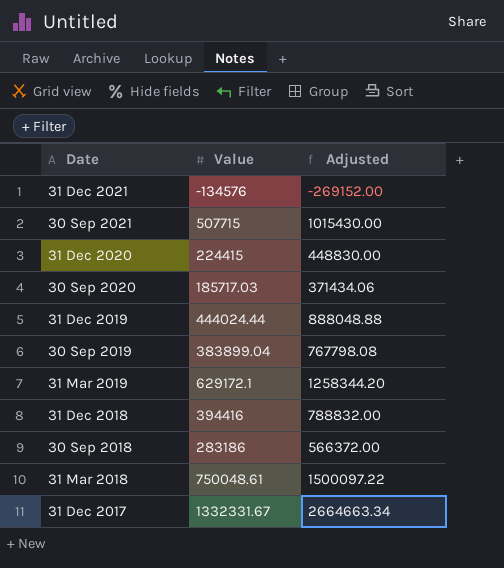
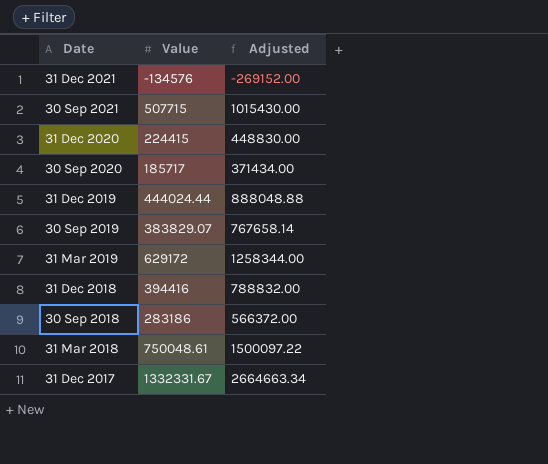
30 Sep 2020 | Value: 185717.03 -> 185717
30 Sep 2020 | Adjusted: 371434.06 -> 371434.00
30 Sep 2019 | Value: 383899.04 -> 383829.07
30 Sep 2019 | Adjusted: 767798.08 -> 767658.14
31 Mar 2019 | Value: 629172.1 -> 629172
31 Mar 2019 | Adjusted: 1258344.20 -> 1258344.00

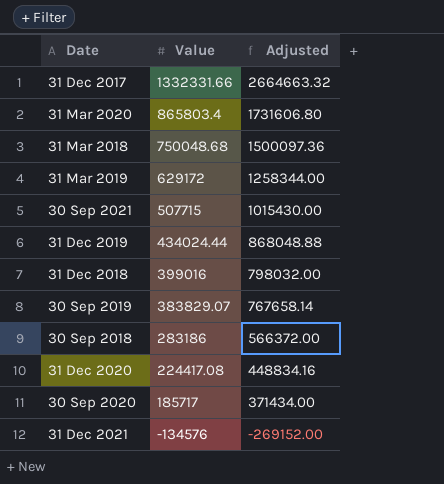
row order: Date descending -> Value descending
31 Dec 2017 | Value: 1332331.67 -> 1332331.66
31 Dec 2017 | Adjusted: 2664663.34 -> 2664663.32
row 31 Mar 2020: none -> 865803.4 | 1731606.80
31 Mar 2018 | Value: 750048.61 -> 750048.68
31 Mar 2018 | Adjusted: 1500097.22 -> 1500097.36
31 Dec 2019 | Value: 444024.44 -> 434024.44
31 Dec 2019 | Adjusted: 888048.88 -> 868048.88
31 Dec 2018 | Value: 394416 -> 399016
31 Dec 2018 | Adjusted: 788832.00 -> 798032.00
31 Dec 2020 | Value: 224415 -> 224417.08
31 Dec 2020 | Adjusted: 448830.00 -> 448834.16

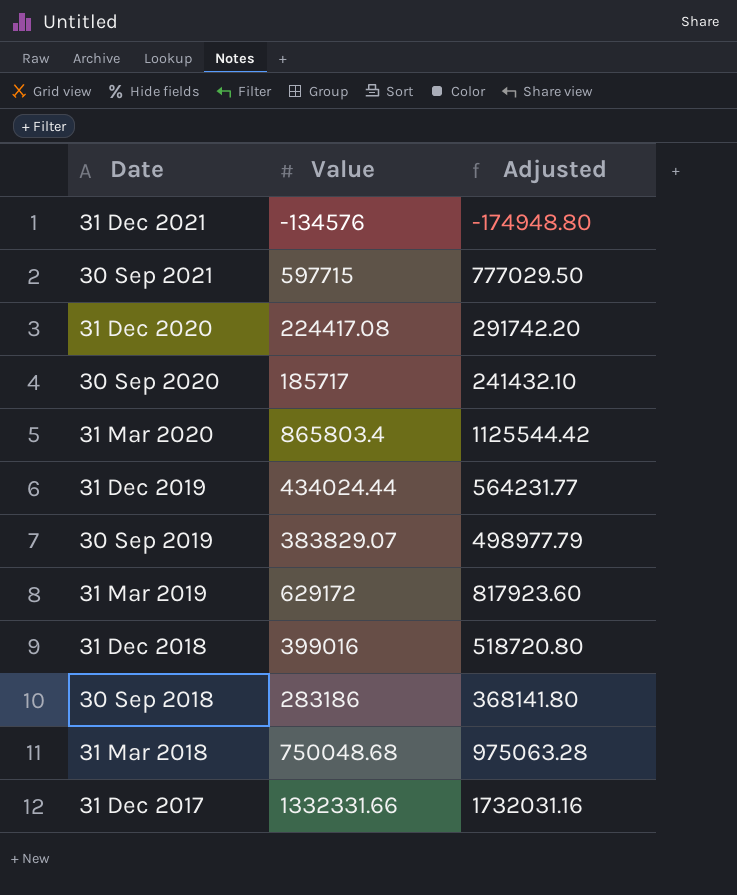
row order: Value descending -> Date descending
column Adjusted | formula: [Value] * 2 -> [Value] * 1.3
30 Sep 2021 | Value: 507715 -> 597715

